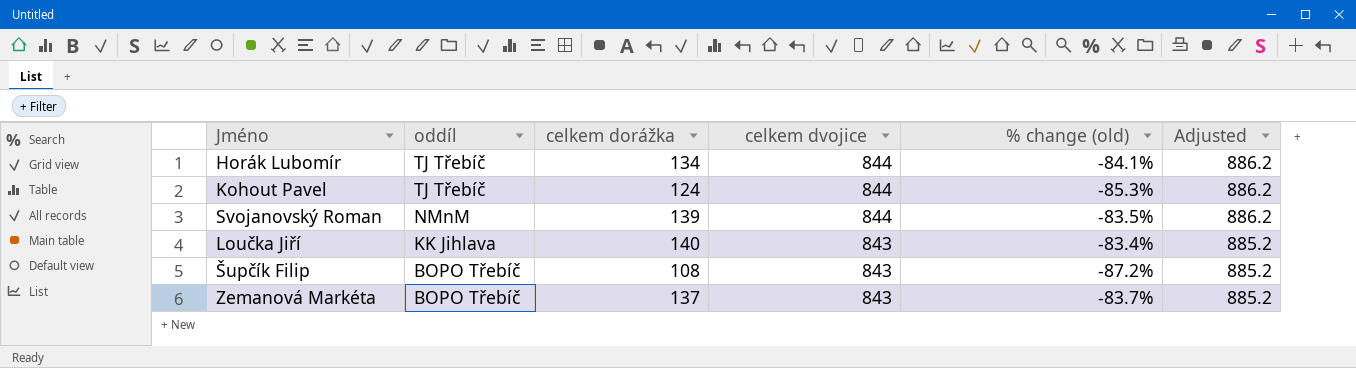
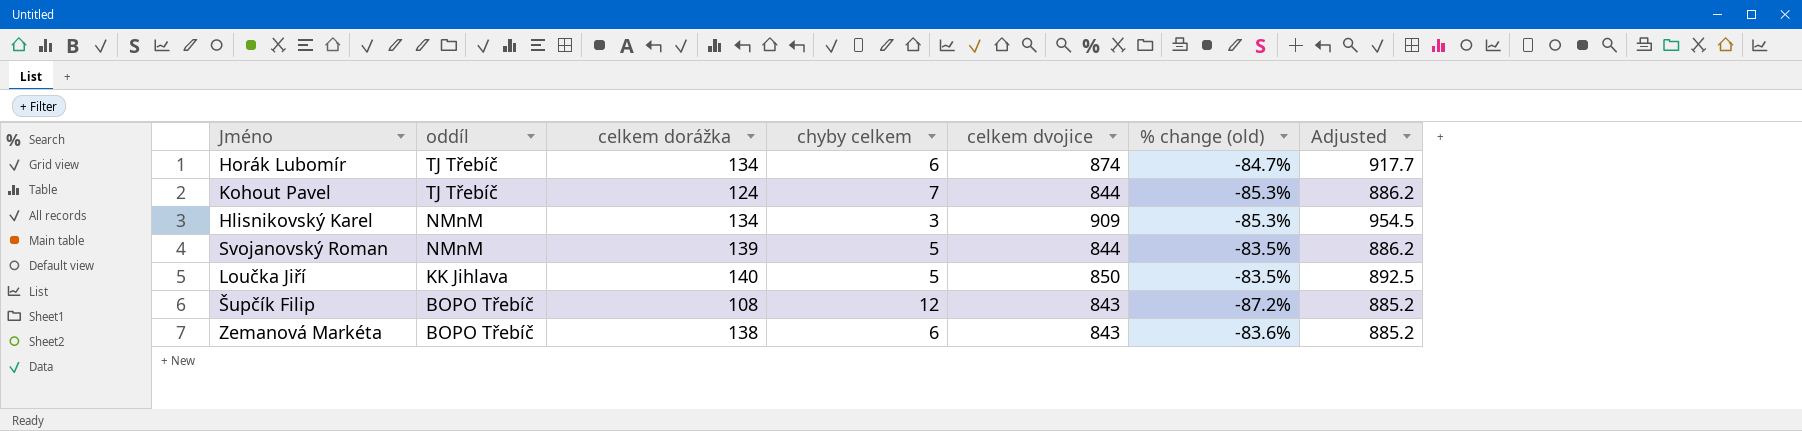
column chyby celkem | position: none -> 4
Horák Lubomír | celkem dvojice: 844 -> 874
Horák Lubomír | % change (old): -84.1% -> -84.7%
Horák Lubomír | Adjusted: 886.2 -> 917.7
row Hlisnikovský Karel: none -> NMnM | 134 | 3 | 909 | -85.3% | 954.5
Loučka Jiří | celkem dvojice: 843 -> 850
Loučka Jiří | % change (old): -83.4% -> -83.5%
Loučka Jiří | Adjusted: 885.2 -> 892.5
Zemanová Markéta | celkem dorážka: 137 -> 138
Zemanová Markéta | % change (old): -83.7% -> -83.6%

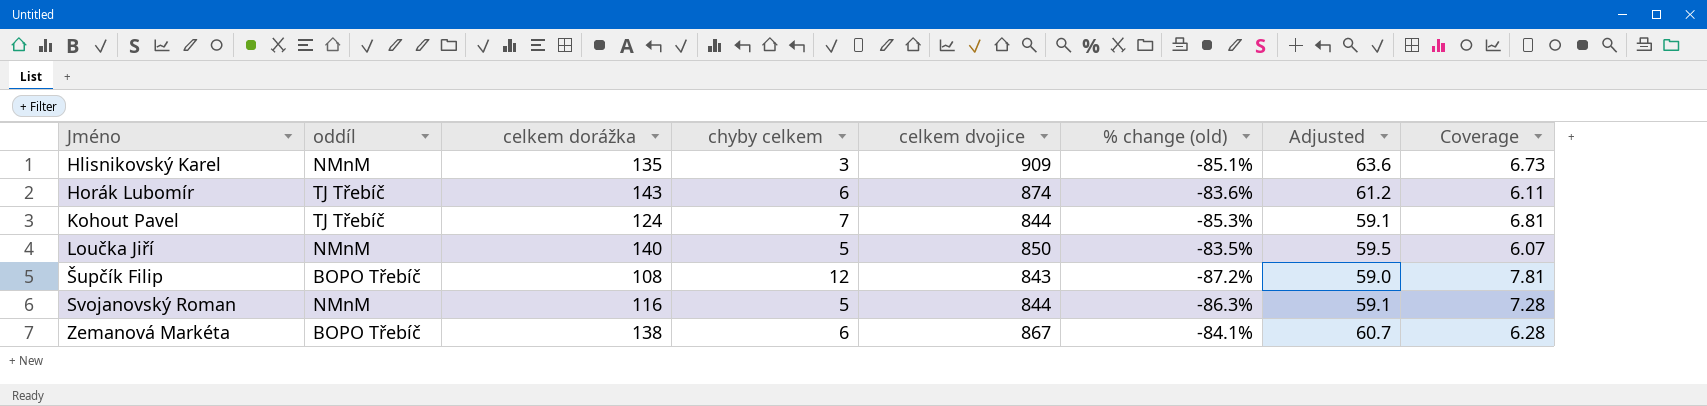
row order: oddíl descending -> Jméno ascending
column Adjusted | formula: [celkem dvojice] * 1.05 -> [celkem dvojice] * 0.07
column Coverage | formula: none -> [celkem dvojice] / [celkem dorážka]
Hlisnikovský Karel | celkem dorážka: 134 -> 135
Hlisnikovský Karel | % change (old): -85.3% -> -85.1%
Horák Lubomír | celkem dorážka: 134 -> 143
Horák Lubomír | % change (old): -84.7% -> -83.6%
Loučka Jiří | oddíl: KK Jihlava -> NMnM
Svojanovský Roman | celkem dorážka: 139 -> 116
Svojanovský Roman | % change (old): -83.5% -> -86.3%
Zemanová Markéta | celkem dvojice: 843 -> 867
Zemanová Markéta | % change (old): -83.6% -> -84.1%

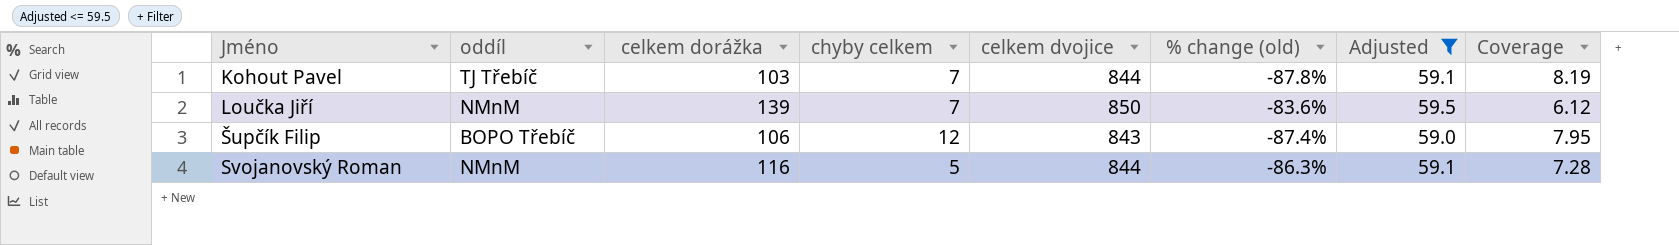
filter: none -> Adjusted <= 59.5
Kohout Pavel | celkem dorážka: 124 -> 103
Kohout Pavel | % change (old): -85.3% -> -87.8%
Kohout Pavel | Coverage: 6.81 -> 8.19
Loučka Jiří | celkem dorážka: 140 -> 139
Loučka Jiří | chyby celkem: 5 -> 7
Loučka Jiří | % change (old): -83.5% -> -83.6%
Loučka Jiří | Coverage: 6.07 -> 6.12
Šupčík Filip | celkem dorážka: 108 -> 106
Šupčík Filip | % change (old): -87.2% -> -87.4%
Šupčík Filip | Coverage: 7.81 -> 7.95

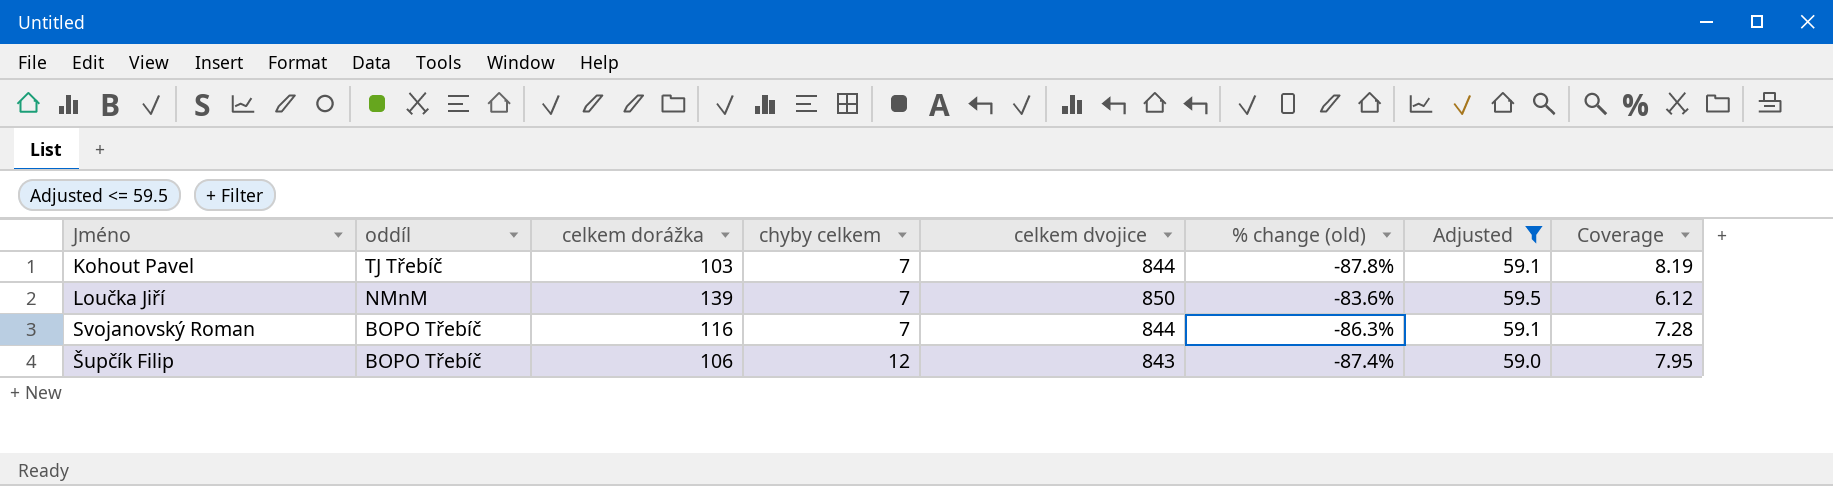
row order: Jméno ascending -> oddíl descending
Svojanovský Roman | oddíl: NMnM -> BOPO Třebíč
Svojanovský Roman | chyby celkem: 5 -> 7

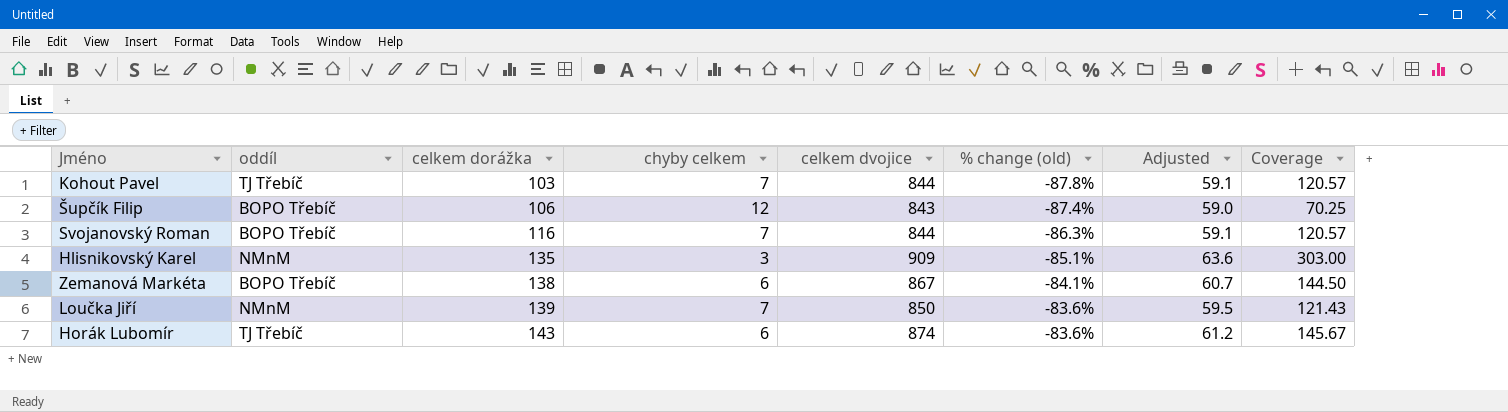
filter: Adjusted <= 59.5 -> none
row order: oddíl descending -> celkem dorážka ascending
column Coverage | formula: [celkem dvojice] / [celkem dorážka] -> [celkem dvojice] / [chyby celkem]

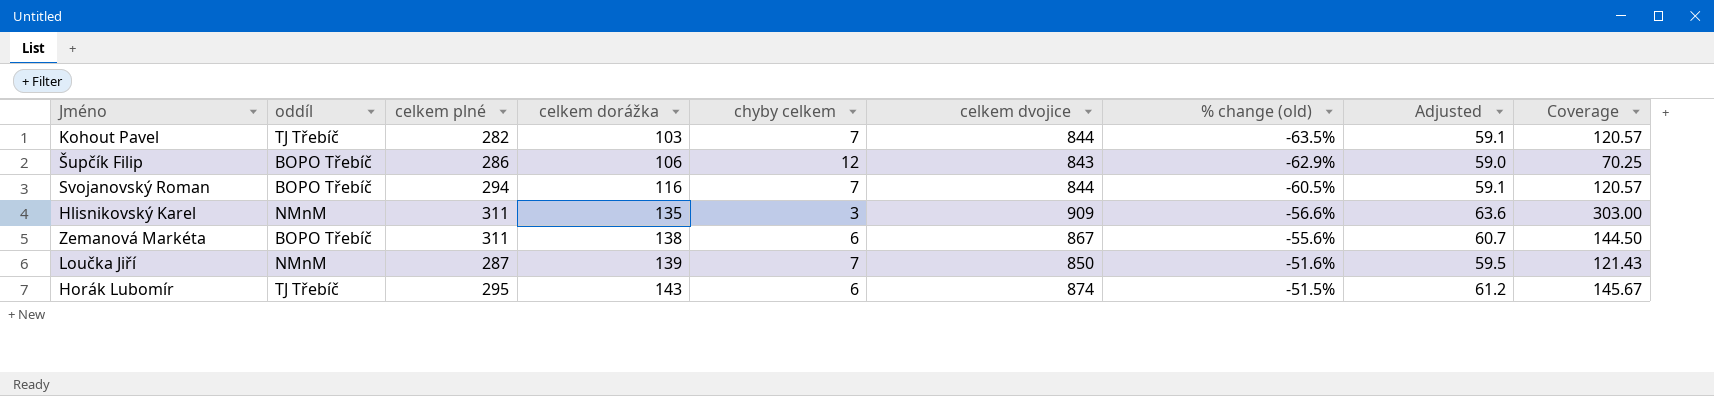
column celkem plné | position: none -> 3
column % change (old) | formula: ([celkem dorážka] - [celkem dvojice]) / [celkem dvojice] -> ([celkem dorážka] - [celkem plné]) / [celkem plné]

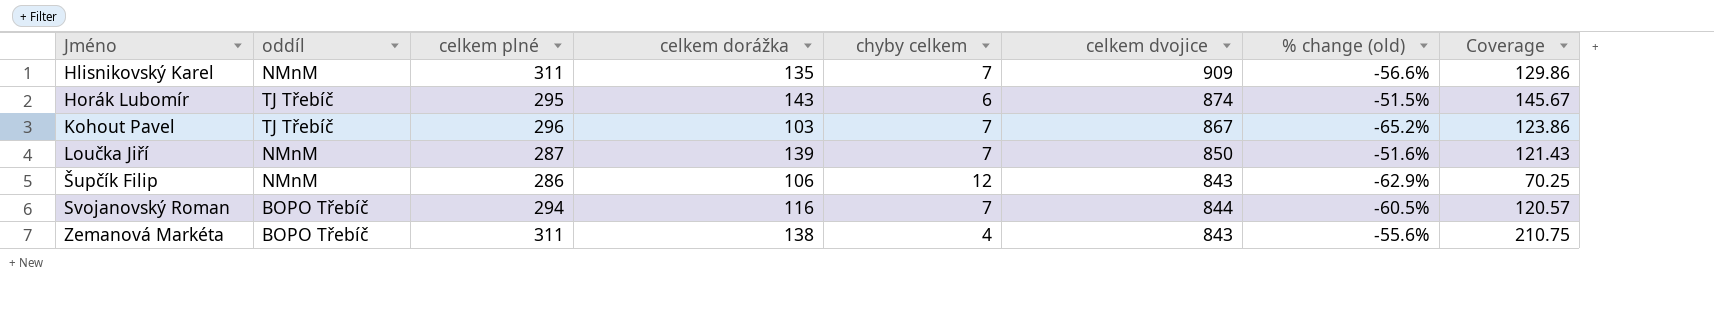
row order: celkem dorážka ascending -> Jméno ascending
column Adjusted | formula: [celkem dvojice] * 0.07 -> none
Hlisnikovský Karel | chyby celkem: 3 -> 7
Hlisnikovský Karel | Coverage: 303.00 -> 129.86
Kohout Pavel | celkem plné: 282 -> 296
Kohout Pavel | celkem dvojice: 844 -> 867
Kohout Pavel | % change (old): -63.5% -> -65.2%
Kohout Pavel | Coverage: 120.57 -> 123.86
Šupčík Filip | oddíl: BOPO Třebíč -> NMnM
Zemanová Markéta | chyby celkem: 6 -> 4
Zemanová Markéta | celkem dvojice: 867 -> 843
Zemanová Markéta | Coverage: 144.50 -> 210.75

